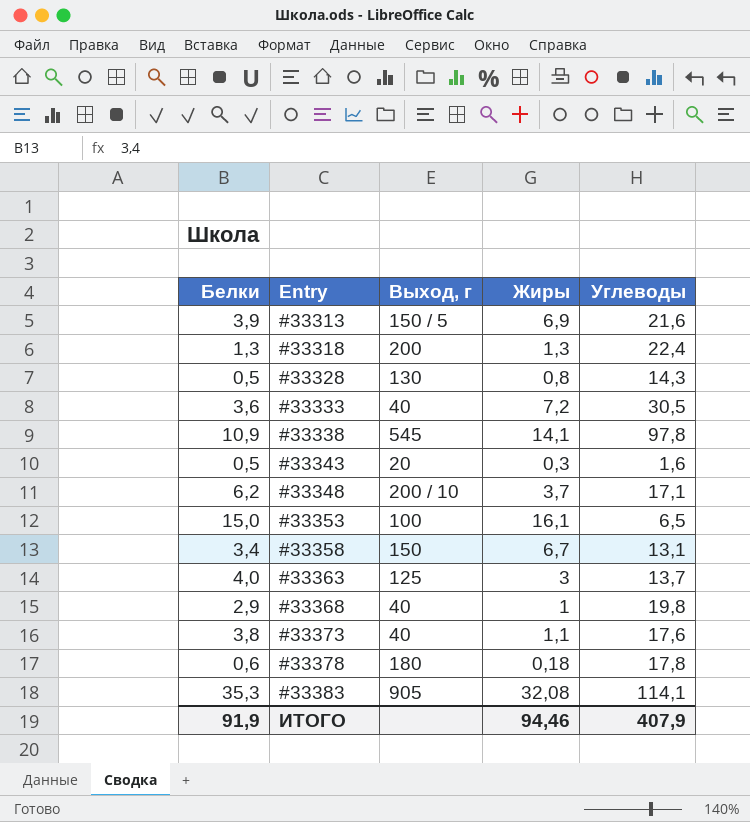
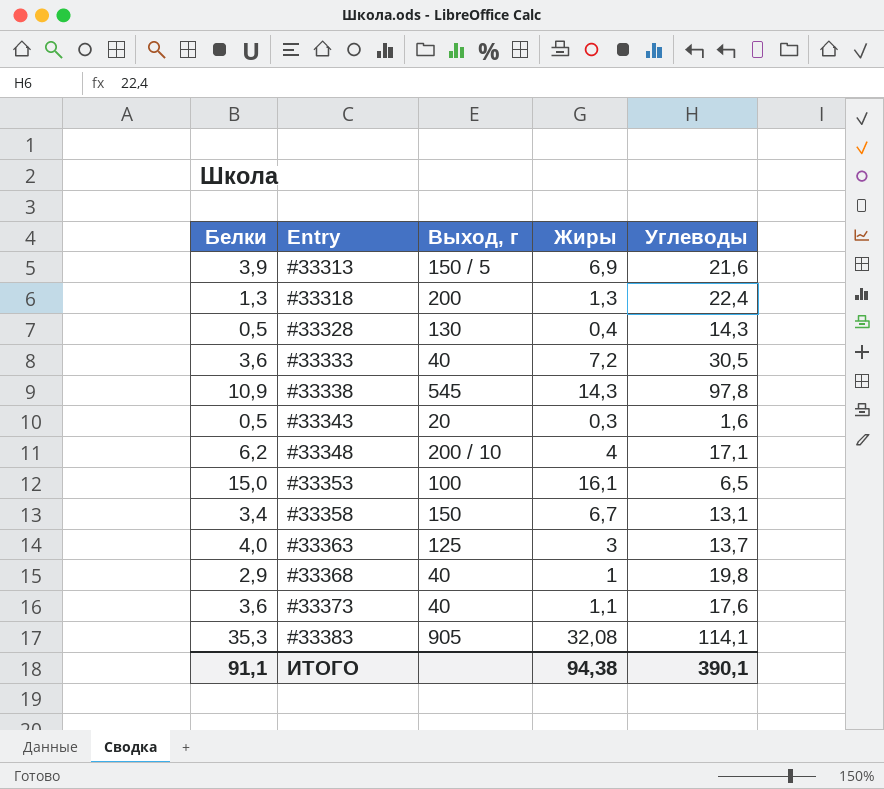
row #33378: 0,6 | 180 | 0,18 | 17,8 -> none
#33328 | Жиры: 0,8 -> 0,4
#33338 | Жиры: 14,1 -> 14,3
#33348 | Жиры: 3,7 -> 4
#33373 | Белки: 3,8 -> 3,6
ИТОГО | Белки: 91,9 -> 91,1
ИТОГО | Жиры: 94,46 -> 94,38
ИТОГО | Углеводы: 407,9 -> 390,1

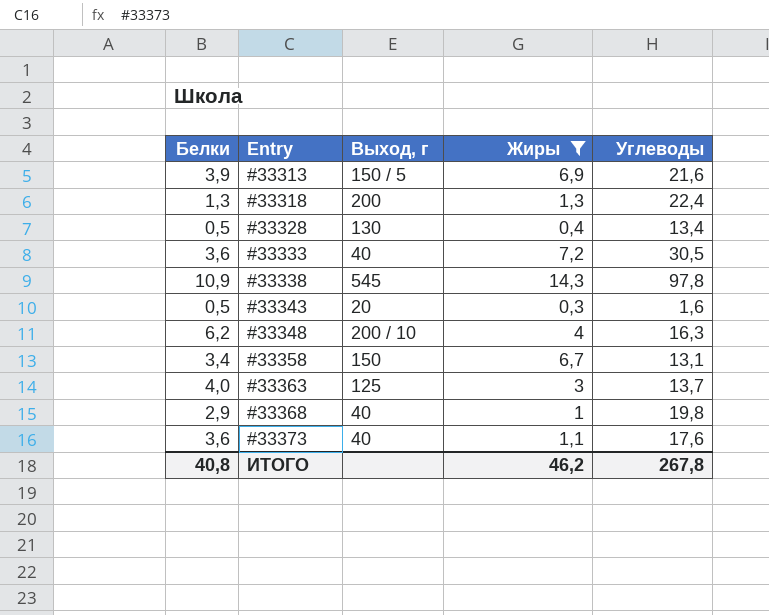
filter: none -> Жиры <= 14,3
#33328 | Углеводы: 14,3 -> 13,4
#33348 | Углеводы: 17,1 -> 16,3
ИТОГО | Белки: 91,1 -> 40,8
ИТОГО | Жиры: 94,38 -> 46,2
ИТОГО | Углеводы: 390,1 -> 267,8

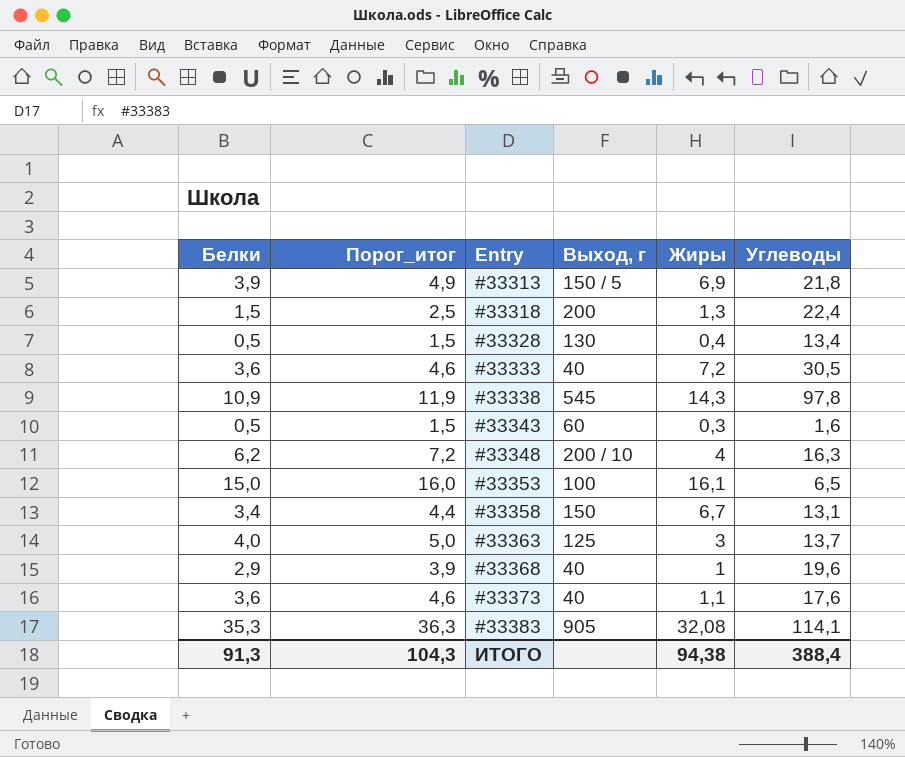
filter: Жиры <= 14,3 -> none
column Порог_итог | formula: none -> [Белки] + 1
#33313 | Углеводы: 21,6 -> 21,8
#33318 | Белки: 1,3 -> 1,5
#33343 | Выход, г: 20 -> 60
#33368 | Углеводы: 19,8 -> 19,6
ИТОГО | Белки: 40,8 -> 91,3
ИТОГО | Жиры: 46,2 -> 94,38
ИТОГО | Углеводы: 267,8 -> 388,4

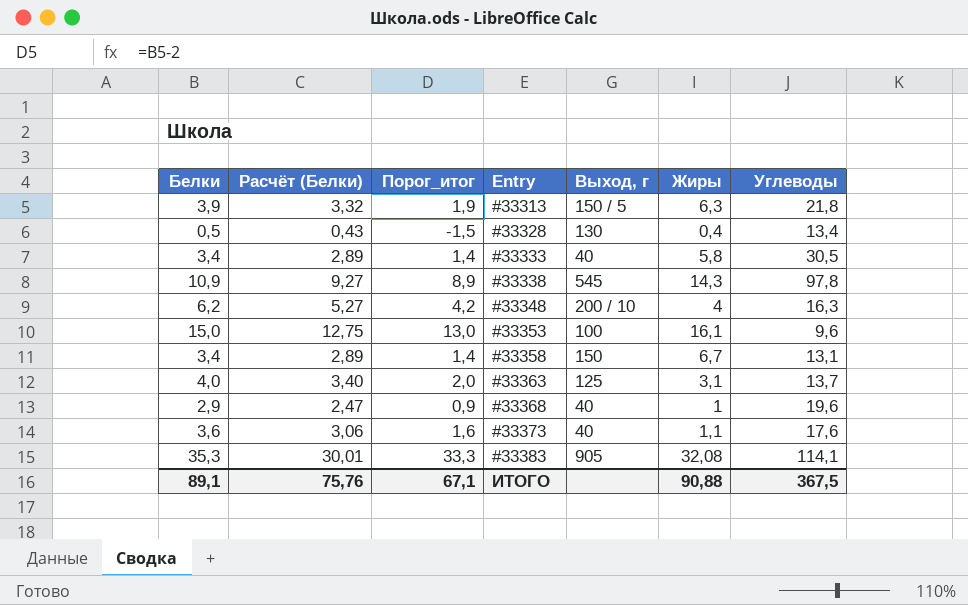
column Расчёт (Белки) | formula: none -> [Белки] * 0,85
column Порог_итог | formula: [Белки] + 1 -> [Белки] - 2
row #33318: 1,5 | 2,5 | 200 | 1,3 | 22,4 -> none
row #33343: 0,5 | 1,5 | 60 | 0,3 | 1,6 -> none
#33313 | Жиры: 6,9 -> 6,3
#33333 | Белки: 3,6 -> 3,4
#33333 | Жиры: 7,2 -> 5,8
#33353 | Углеводы: 6,5 -> 9,6
#33363 | Жиры: 3 -> 3,1
ИТОГО | Белки: 91,3 -> 89,1
ИТОГО | Порог_итог: 104,3 -> 67,1
ИТОГО | Жиры: 94,38 -> 90,88
ИТОГО | Углеводы: 388,4 -> 367,5

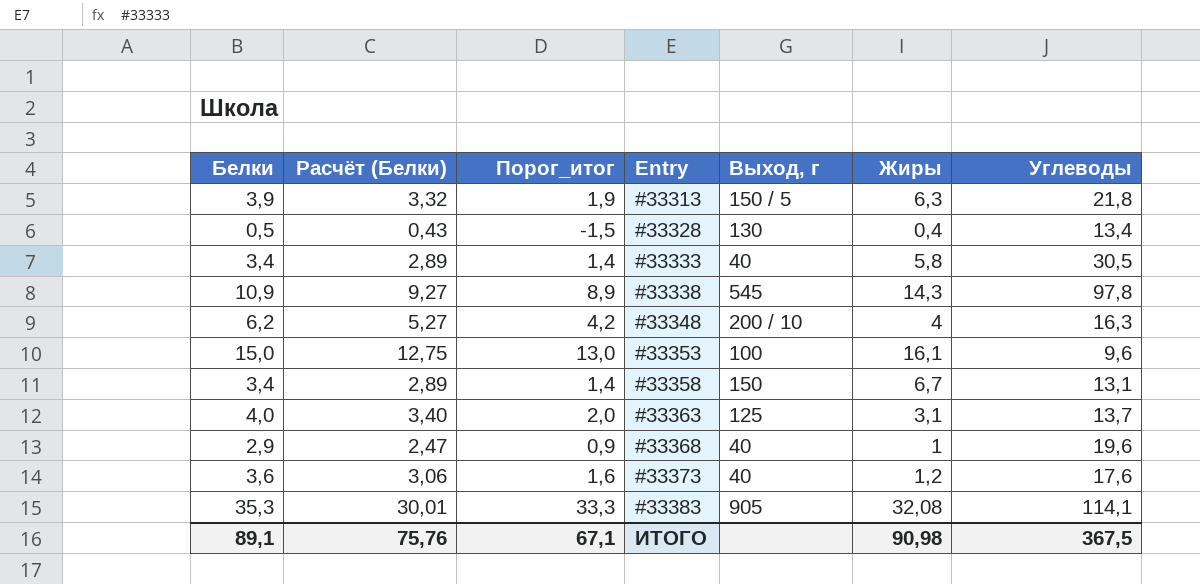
#33373 | Жиры: 1,1 -> 1,2
ИТОГО | Жиры: 90,88 -> 90,98

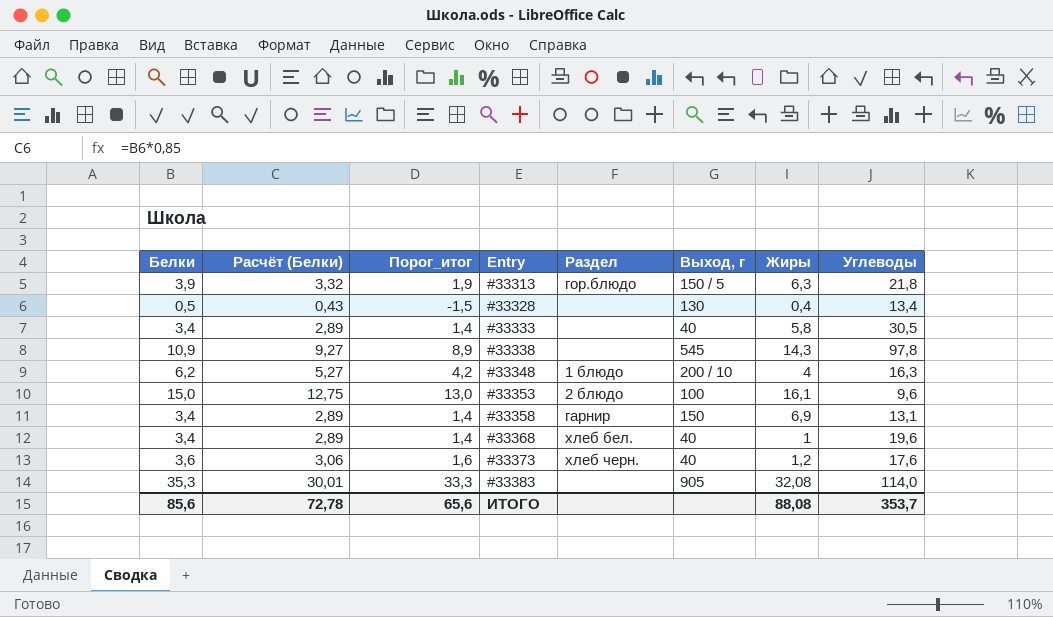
column Раздел | position: none -> 5
row #33363: 4,0 | 3,40 | 2,0 | 125 | 3,1 | 13,7 -> none
#33358 | Жиры: 6,7 -> 6,9
#33368 | Белки: 2,9 -> 3,4
#33368 | Расчёт (Белки): 2,47 -> 2,89
#33368 | Порог_итог: 0,9 -> 1,4
#33383 | Углеводы: 114,1 -> 114,0
ИТОГО | Белки: 89,1 -> 85,6
ИТОГО | Расчёт (Белки): 75,76 -> 72,78
ИТОГО | Порог_итог: 67,1 -> 65,6
ИТОГО | Жиры: 90,98 -> 88,08
ИТОГО | Углеводы: 367,5 -> 353,7

